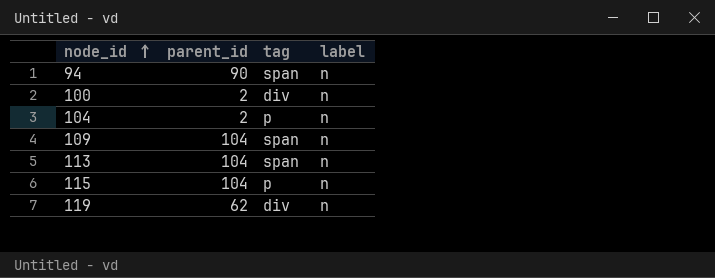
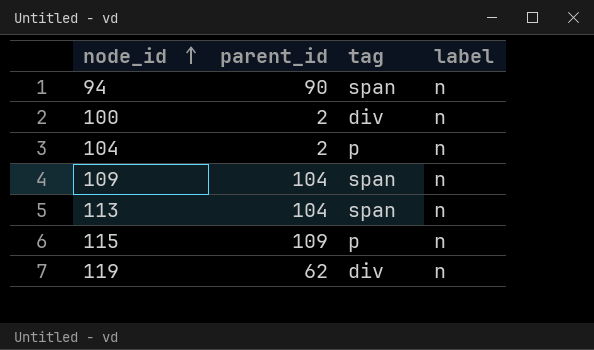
115 | parent_id: 104 -> 109

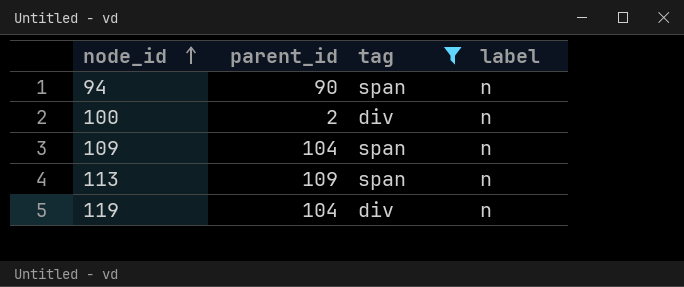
filter: none -> tag != p
113 | parent_id: 104 -> 109
119 | parent_id: 62 -> 104

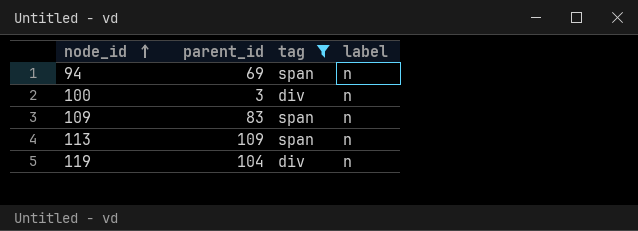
94 | parent_id: 90 -> 69
100 | parent_id: 2 -> 3
109 | parent_id: 104 -> 83

